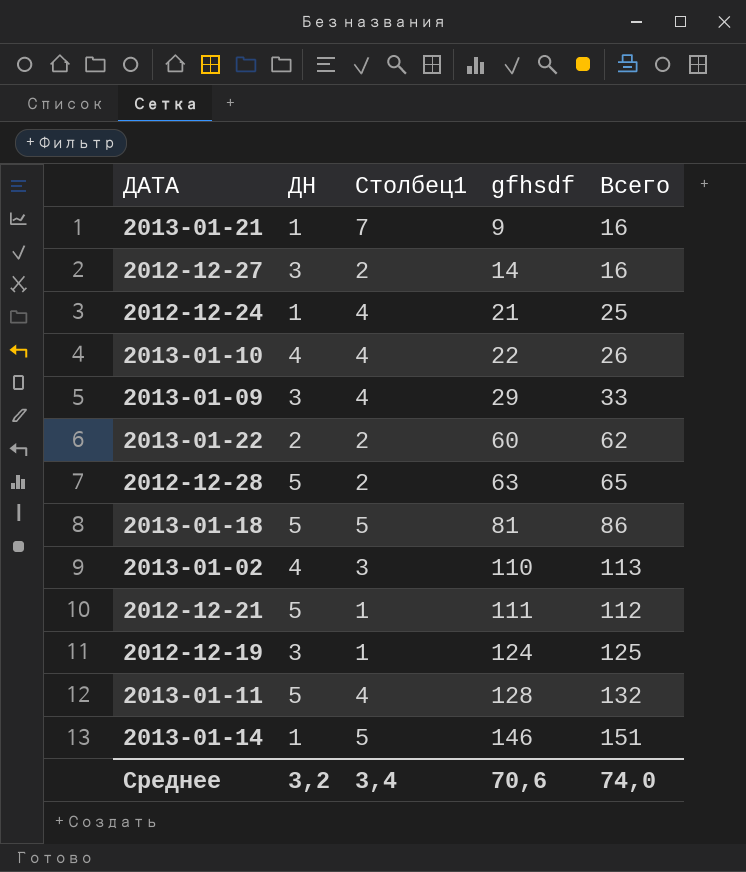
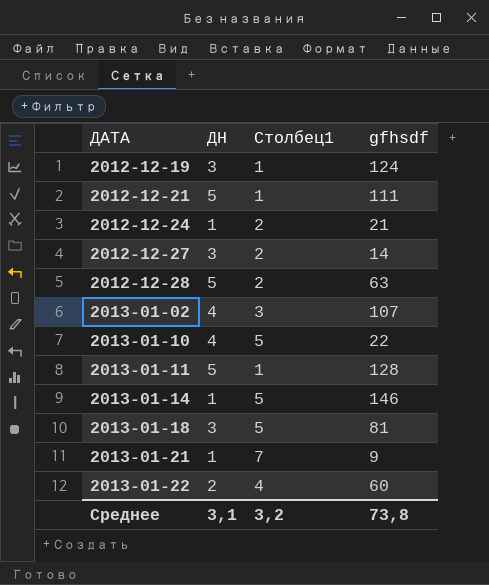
row order: gfhsdf ascending -> ДАТА ascending
column Всего | formula: [Столбец1] + [gfhsdf] -> none
row 2013-01-09: 3 | 4 | 29 | 33 -> none
2012-12-24 | Столбец1: 4 -> 2
2013-01-02 | gfhsdf: 110 -> 107
2013-01-10 | Столбец1: 4 -> 5
2013-01-11 | Столбец1: 4 -> 1
2013-01-18 | ДН: 5 -> 3
2013-01-22 | Столбец1: 2 -> 4
Среднее | ДН: 3,2 -> 3,1
Среднее | Столбец1: 3,4 -> 3,2
Среднее | gfhsdf: 70,6 -> 73,8

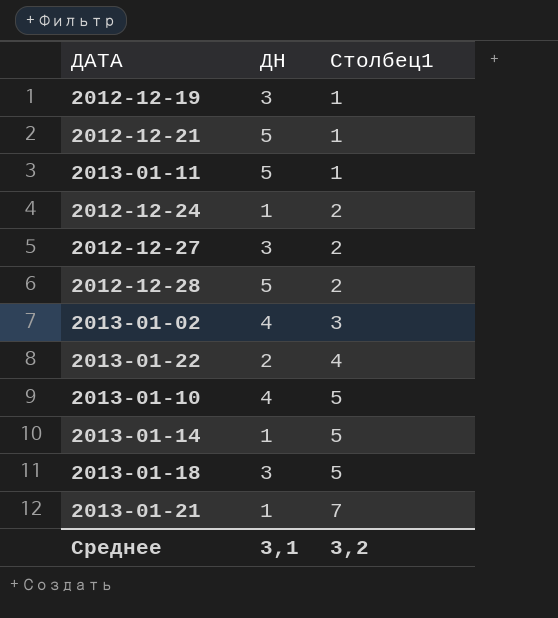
row order: ДАТА ascending -> Столбец1 ascending
column gfhsdf | position: 4 -> none

